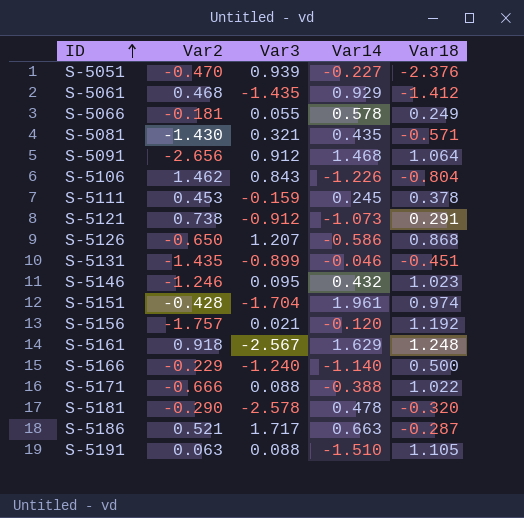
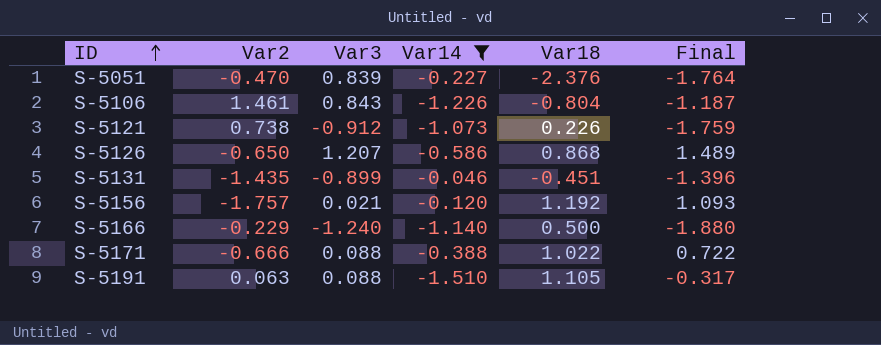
filter: none -> Var14 <= -0.046
column Final | formula: none -> [Var3] + [Var14] + [Var18]
S-5051 | Var3: 0.939 -> 0.839
S-5106 | Var2: 1.462 -> 1.461
S-5121 | Var18: 0.291 -> 0.226

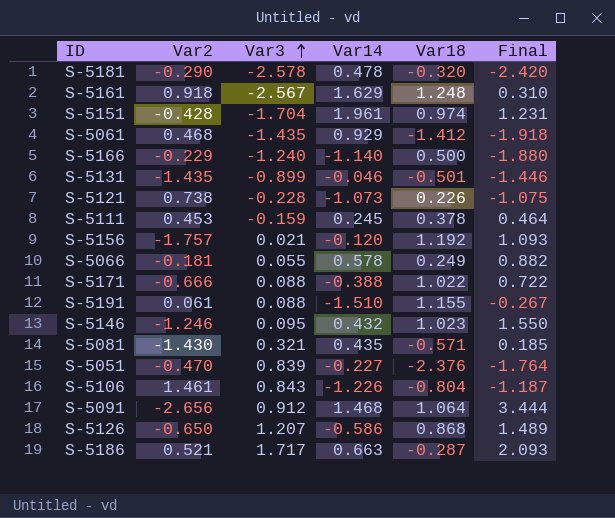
filter: Var14 <= -0.046 -> none
row order: ID ascending -> Var3 ascending
S-5131 | Var18: -0.451 -> -0.501
S-5131 | Final: -1.396 -> -1.446
S-5121 | Var3: -0.912 -> -0.228
S-5121 | Final: -1.759 -> -1.075
S-5191 | Var2: 0.063 -> 0.061
S-5191 | Var18: 1.105 -> 1.155
S-5191 | Final: -0.317 -> -0.267

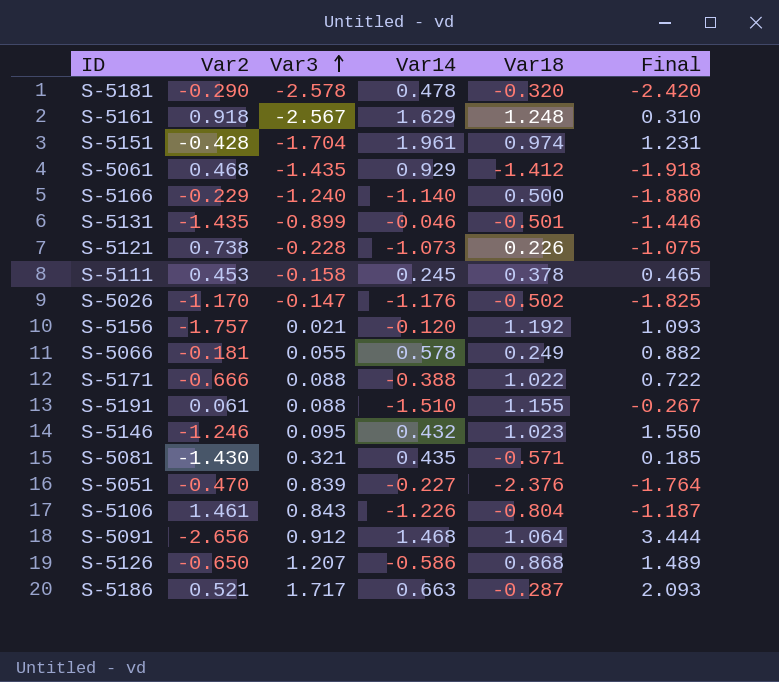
S-5111 | Var3: -0.159 -> -0.158
S-5111 | Final: 0.464 -> 0.465
row S-5026: none -> -1.170 | -0.147 | -1.176 | -0.502 | -1.825

